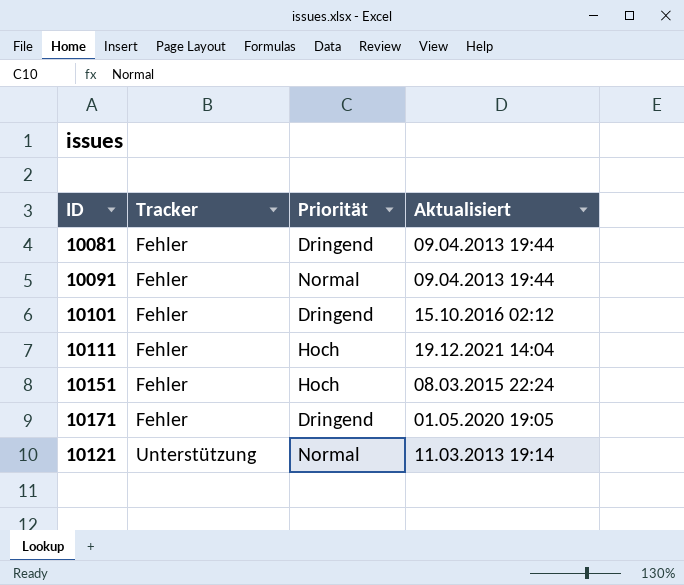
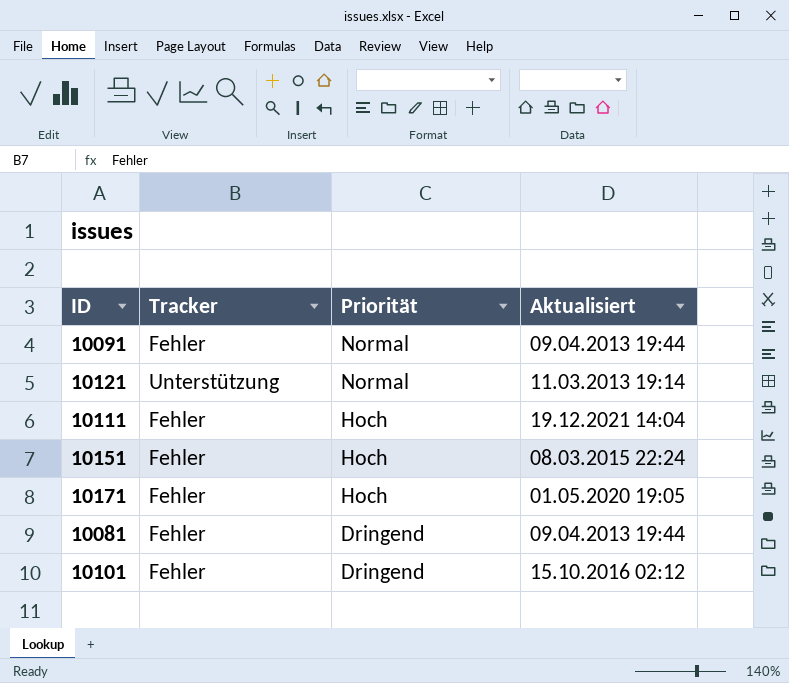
row order: Tracker ascending -> Priorität descending
10171 | Priorität: Dringend -> Hoch

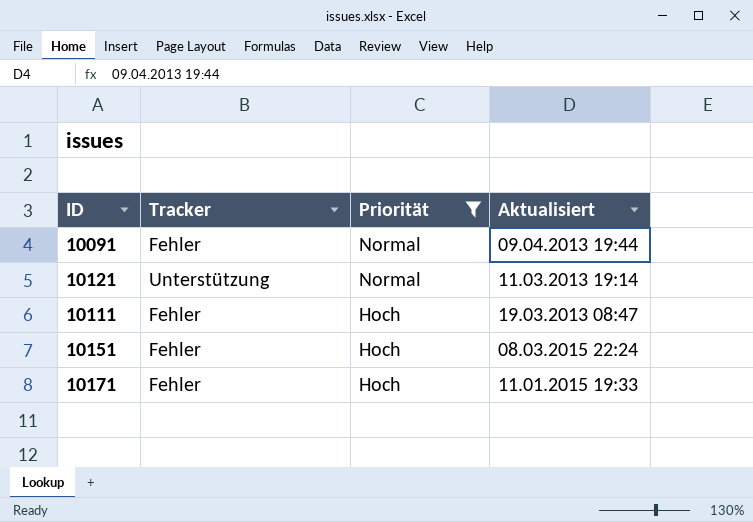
filter: none -> Priorität != Dringend
10111 | Aktualisiert: 19.12.2021 14:04 -> 19.03.2013 08:47
10171 | Aktualisiert: 01.05.2020 19:05 -> 11.01.2015 19:33

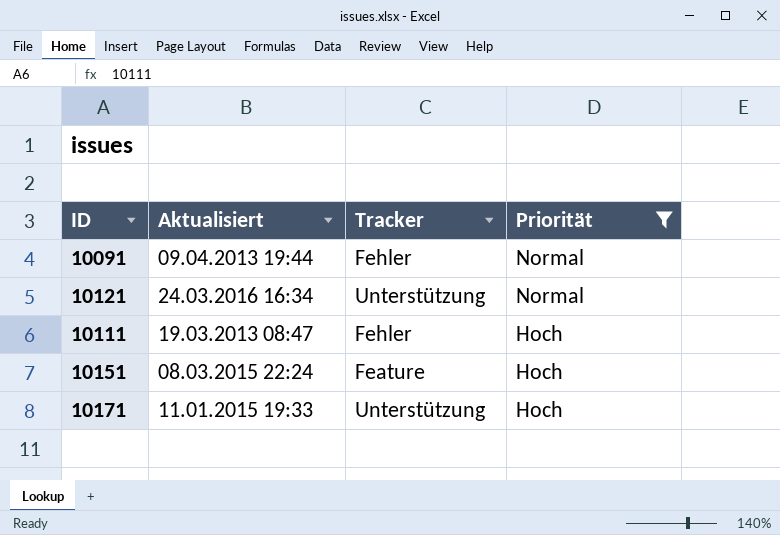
column Aktualisiert | position: 4 -> 2
10121 | Aktualisiert: 11.03.2013 19:14 -> 24.03.2016 16:34
10151 | Tracker: Fehler -> Feature
10171 | Tracker: Fehler -> Unterstützung

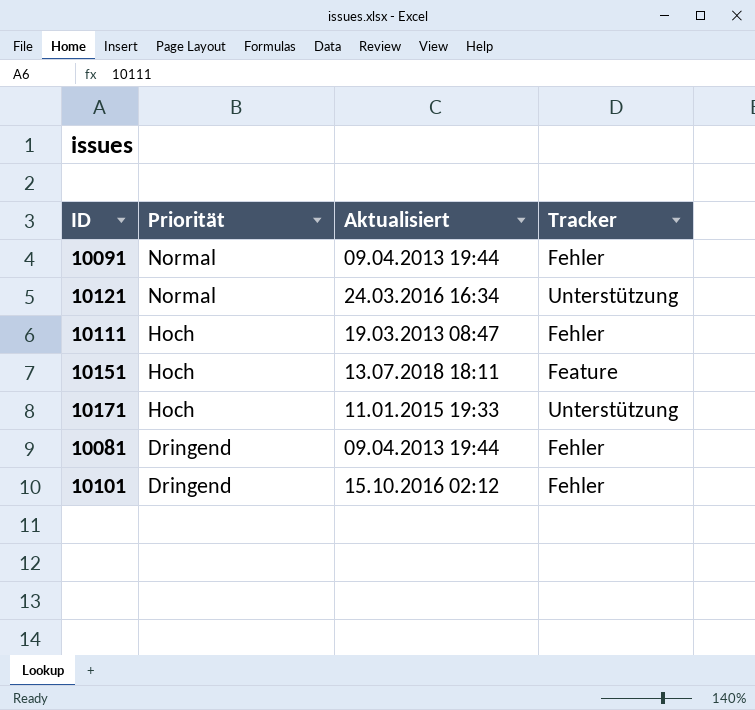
filter: Priorität != Dringend -> none
column Priorität | position: 4 -> 2
10151 | Aktualisiert: 08.03.2015 22:24 -> 13.07.2018 18:11

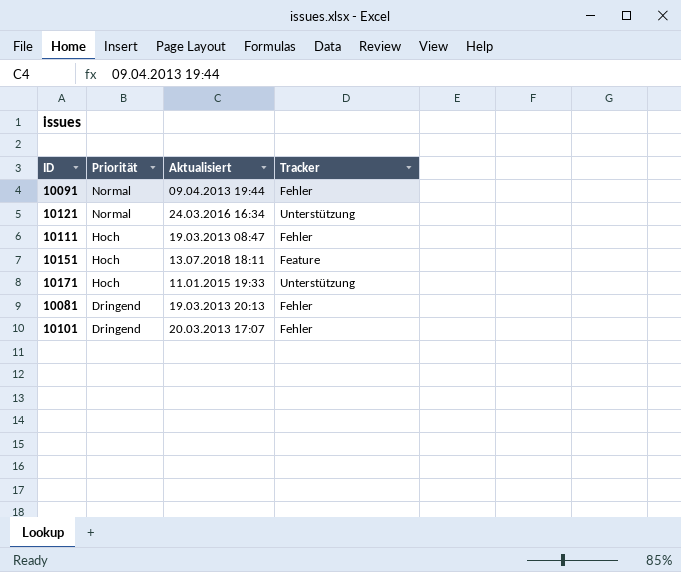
10081 | Aktualisiert: 09.04.2013 19:44 -> 19.03.2013 20:13
10101 | Aktualisiert: 15.10.2016 02:12 -> 20.03.2013 17:07

